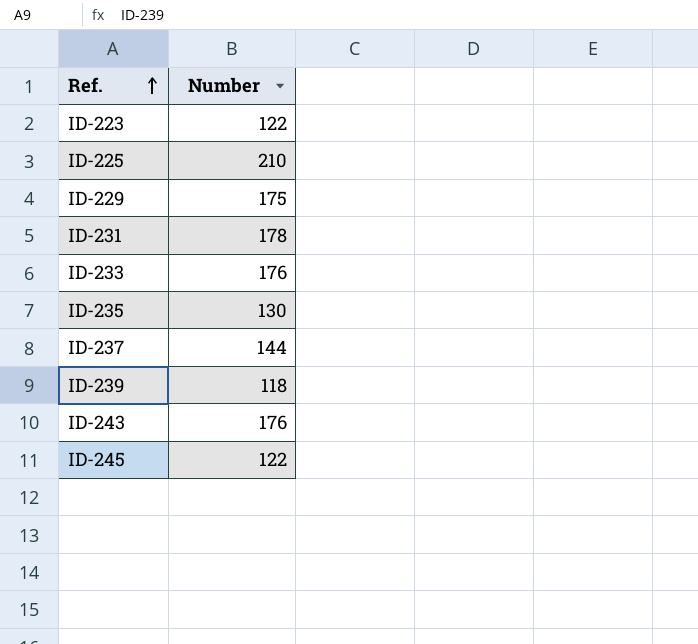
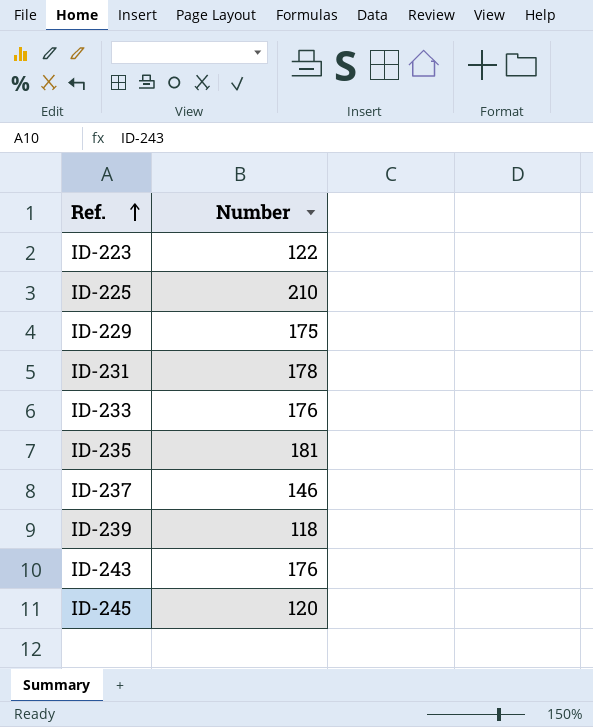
ID-235 | Number: 130 -> 181
ID-237 | Number: 144 -> 146
ID-245 | Number: 122 -> 120

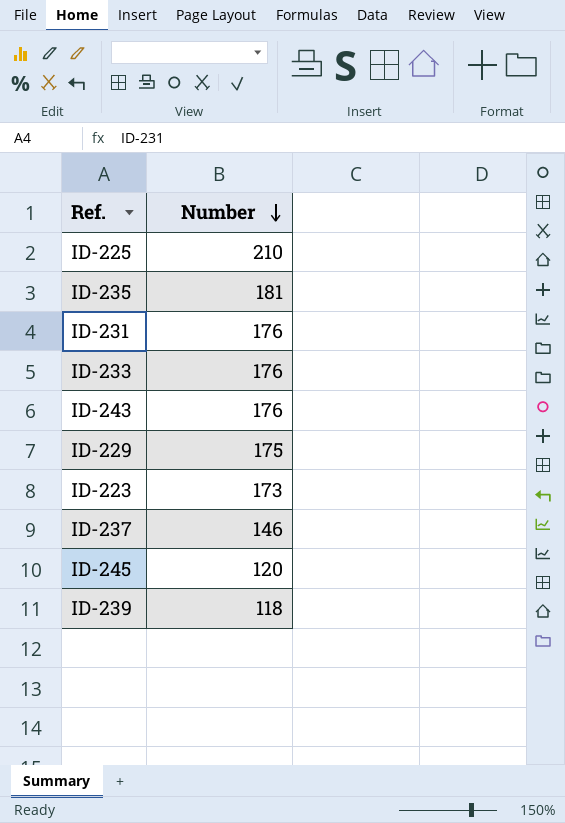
row order: Ref. ascending -> Number descending
ID-231 | Number: 178 -> 176
ID-223 | Number: 122 -> 173

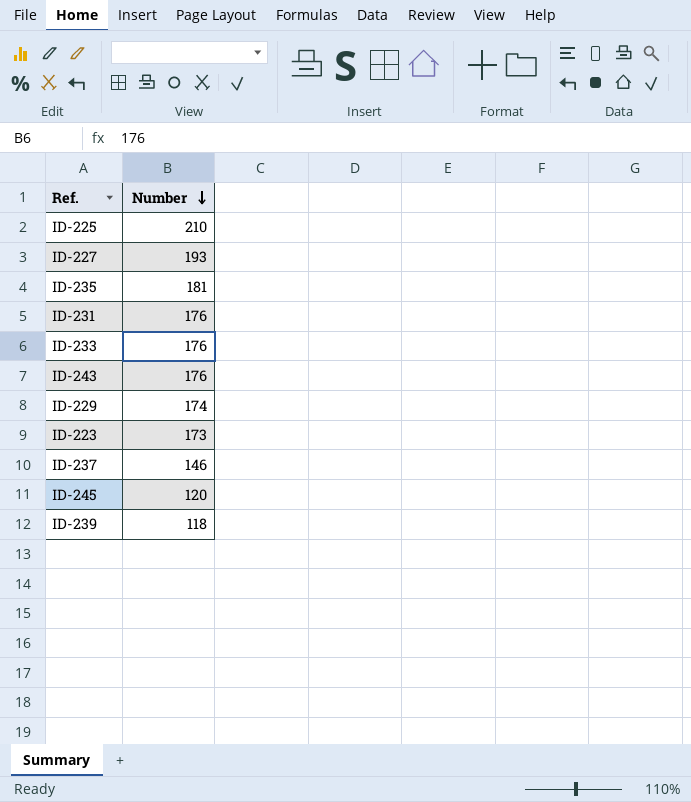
row ID-227: none -> 193
ID-229 | Number: 175 -> 174

